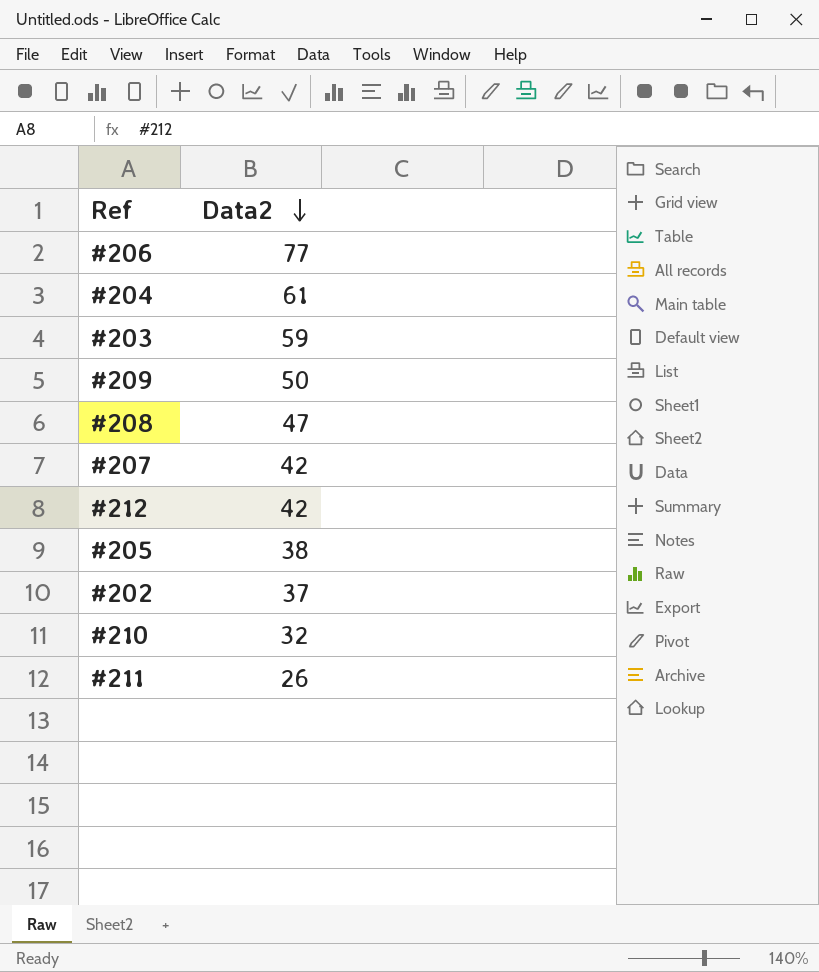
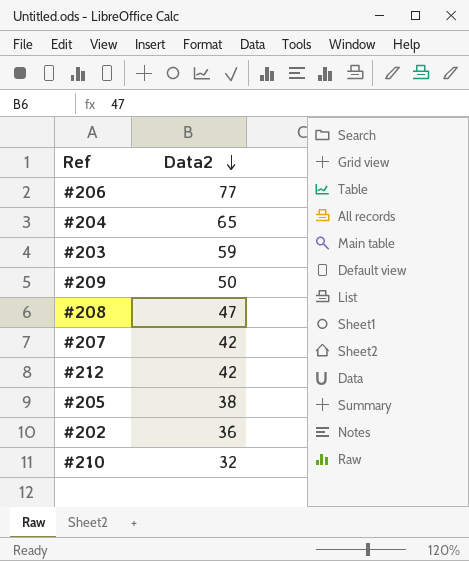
row #211: 26 -> none
#204 | Data2: 61 -> 65
#202 | Data2: 37 -> 36

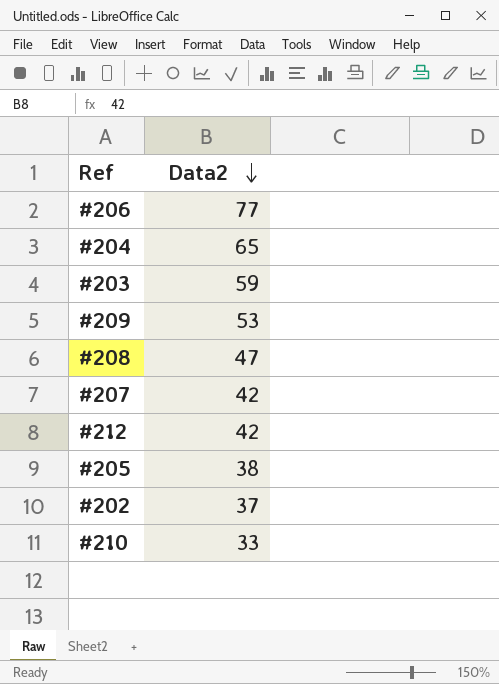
#209 | Data2: 50 -> 53
#202 | Data2: 36 -> 37
#210 | Data2: 32 -> 33

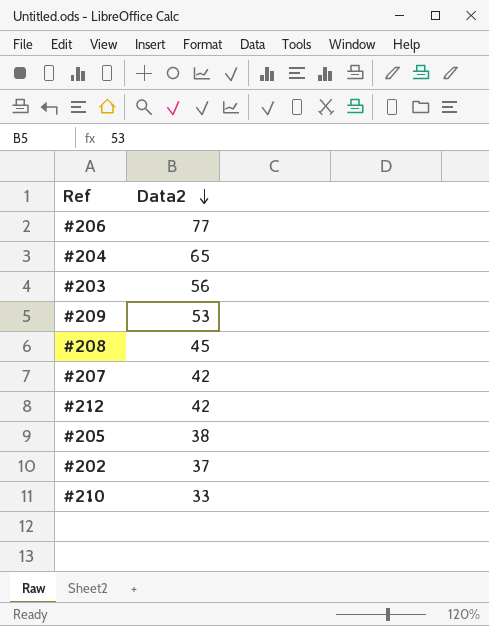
#203 | Data2: 59 -> 56
#208 | Data2: 47 -> 45

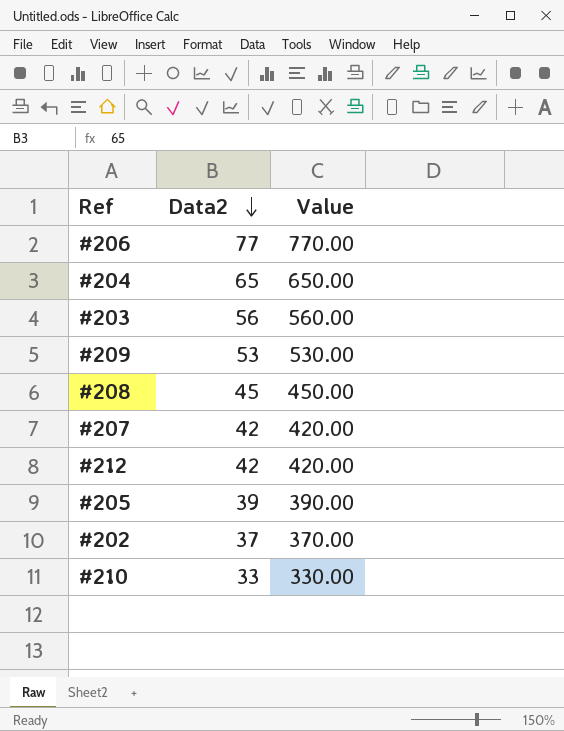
column Value | formula: none -> [Data2] * 10
#205 | Data2: 38 -> 39

